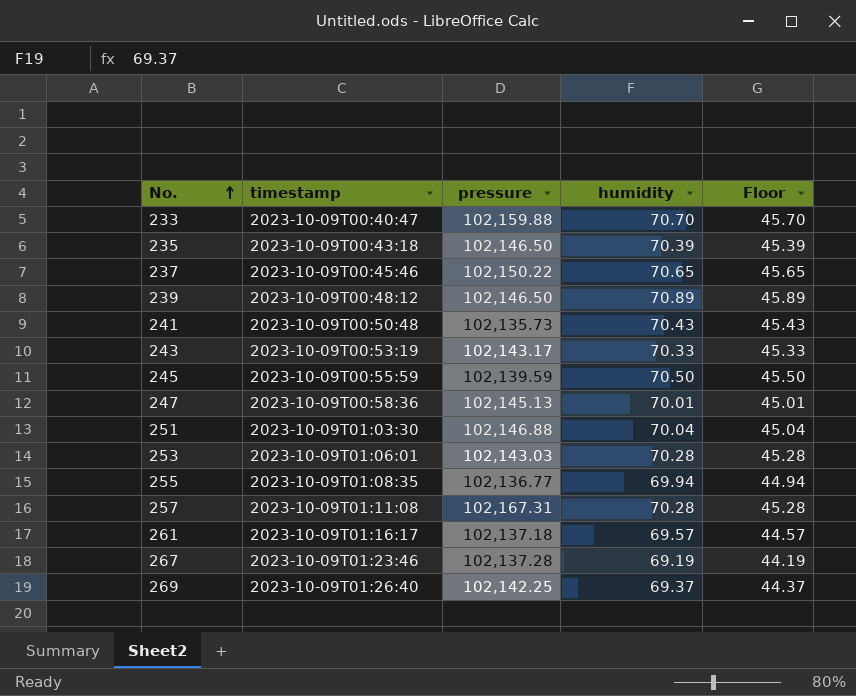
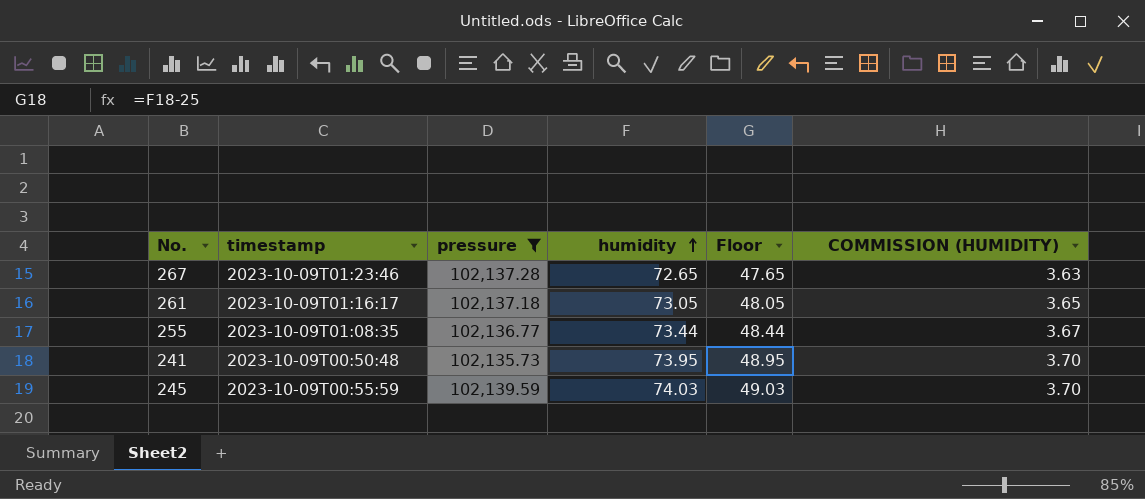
filter: none -> pressure <= 102,139.59
row order: No. ascending -> humidity ascending
column COMMISSION (HUMIDITY) | formula: none -> [humidity] * 0.05
267 | humidity: 69.19 -> 72.65
267 | Floor: 44.19 -> 47.65
261 | humidity: 69.57 -> 73.05
261 | Floor: 44.57 -> 48.05
255 | humidity: 69.94 -> 73.44
255 | Floor: 44.94 -> 48.44
241 | humidity: 70.43 -> 73.95
241 | Floor: 45.43 -> 48.95
245 | humidity: 70.50 -> 74.03
245 | Floor: 45.50 -> 49.03

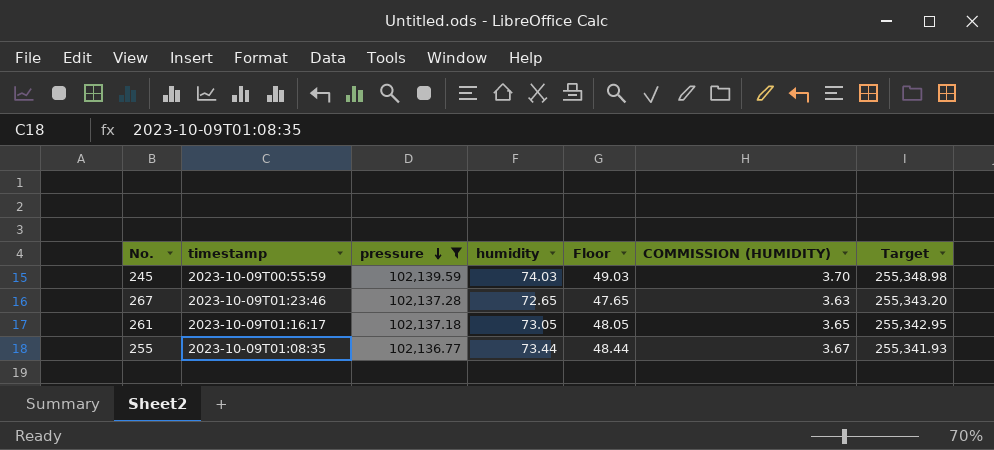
row order: humidity ascending -> pressure descending
column Target | formula: none -> [pressure] * 2.5
row 241: 2023-10-09T00:50:48 | 102,135.73 | 73.95 | 48.95 | 3.70 -> none

